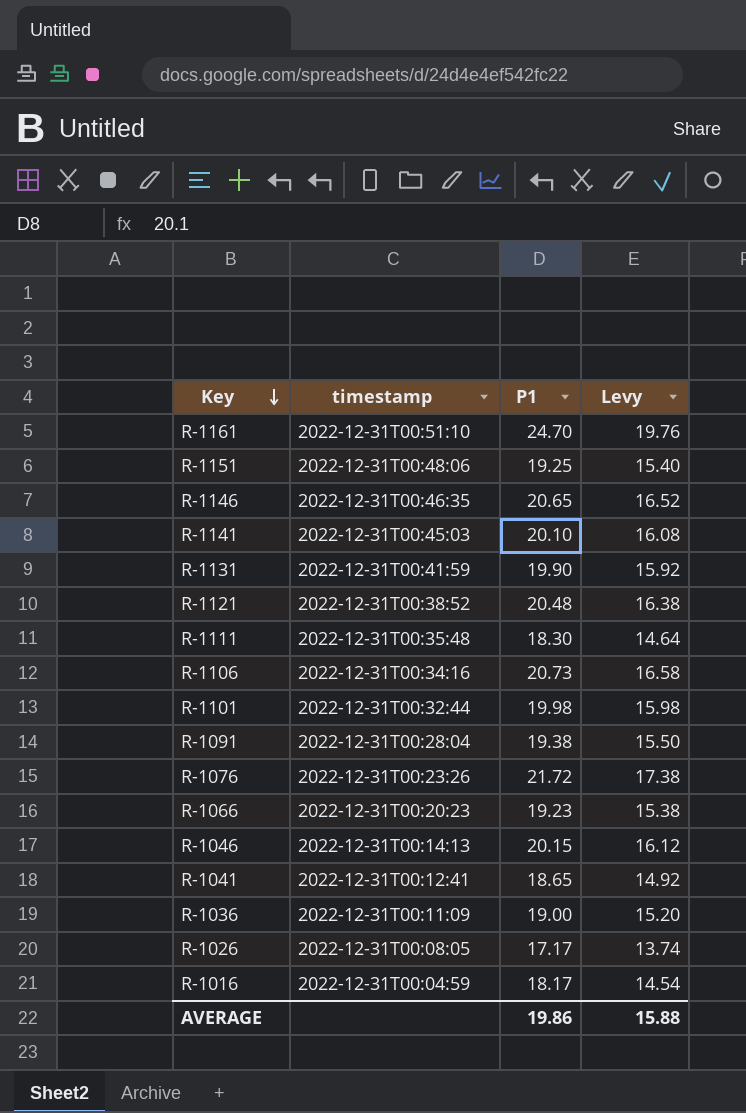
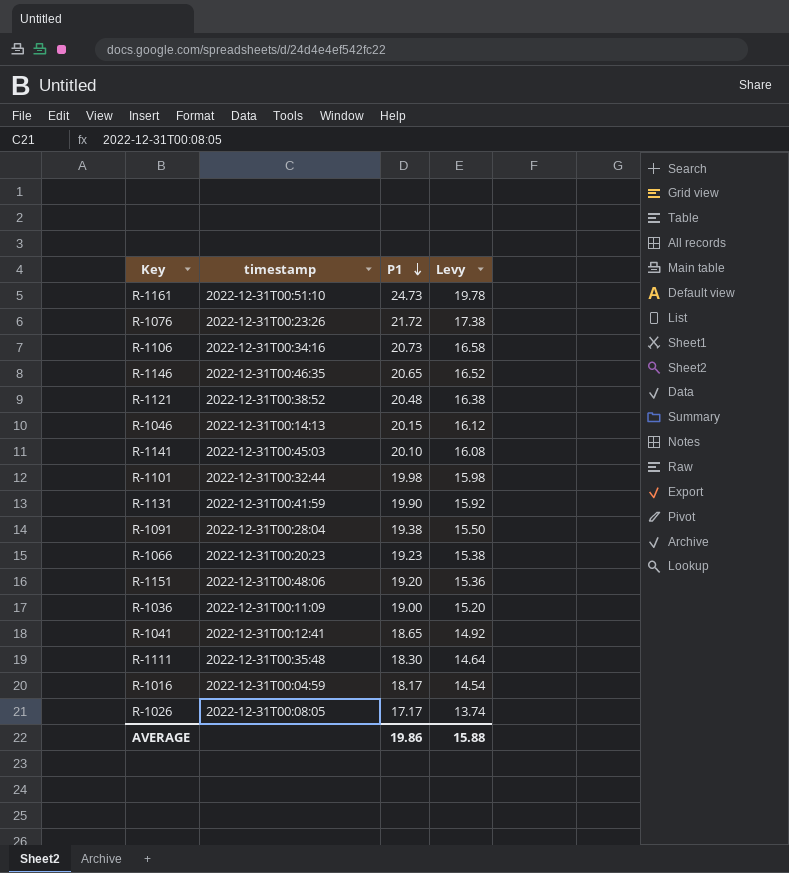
row order: Key descending -> P1 descending
R-1161 | P1: 24.70 -> 24.73
R-1161 | Levy: 19.76 -> 19.78
R-1151 | P1: 19.25 -> 19.20
R-1151 | Levy: 15.40 -> 15.36

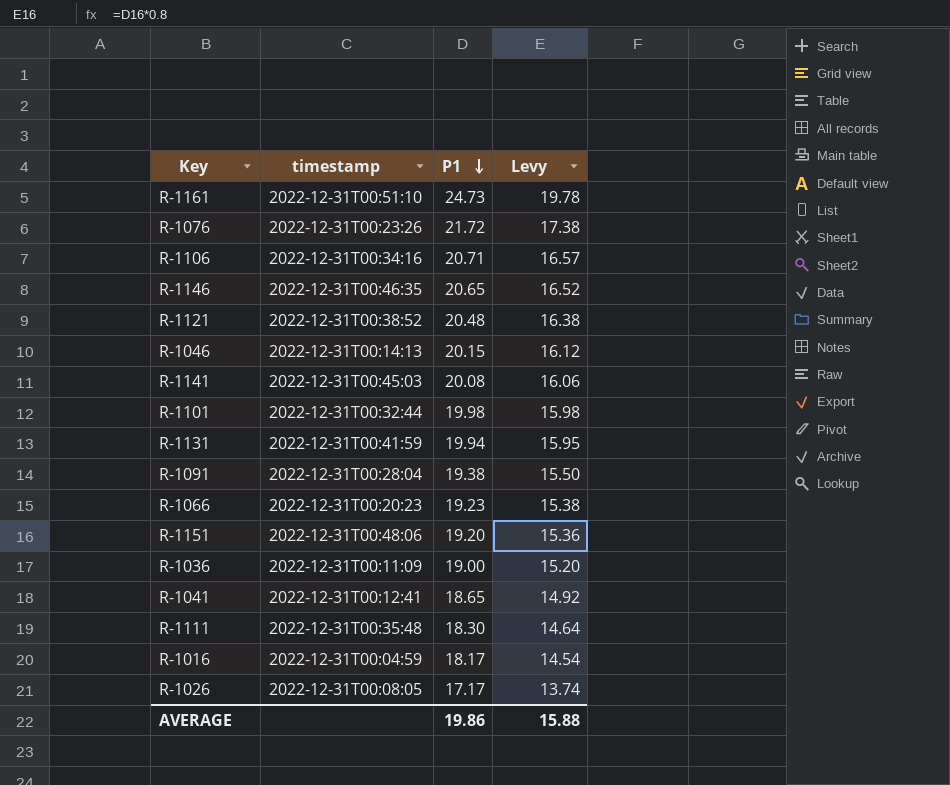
R-1106 | P1: 20.73 -> 20.71
R-1106 | Levy: 16.58 -> 16.57
R-1141 | P1: 20.10 -> 20.08
R-1141 | Levy: 16.08 -> 16.06
R-1131 | P1: 19.90 -> 19.94
R-1131 | Levy: 15.92 -> 15.95

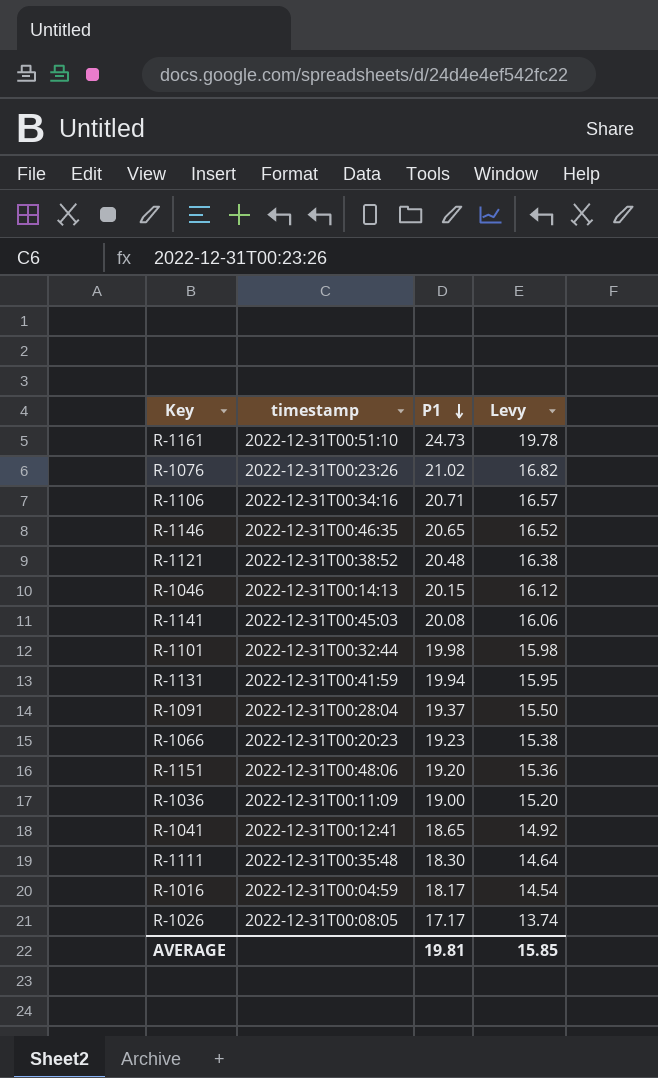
R-1076 | P1: 21.72 -> 21.02
R-1076 | Levy: 17.38 -> 16.82
R-1091 | P1: 19.38 -> 19.37
AVERAGE | P1: 19.86 -> 19.81
AVERAGE | Levy: 15.88 -> 15.85

